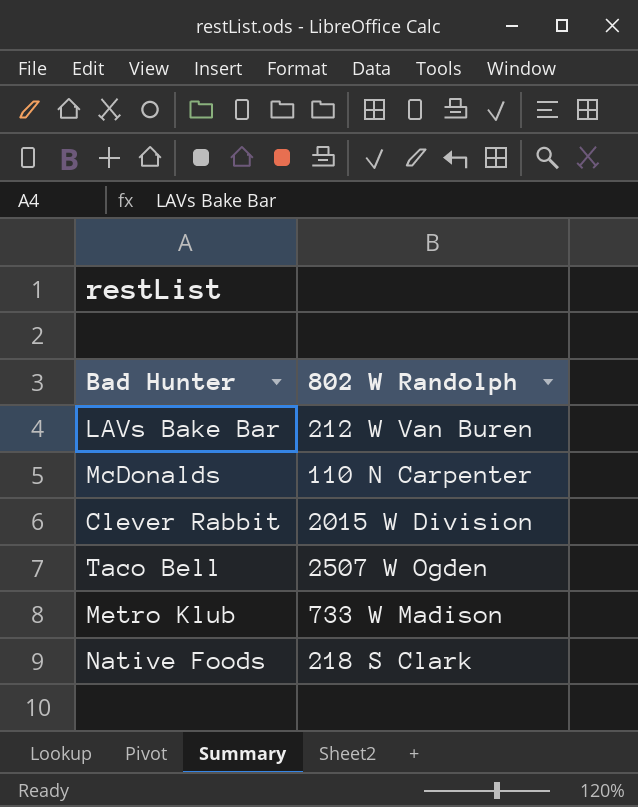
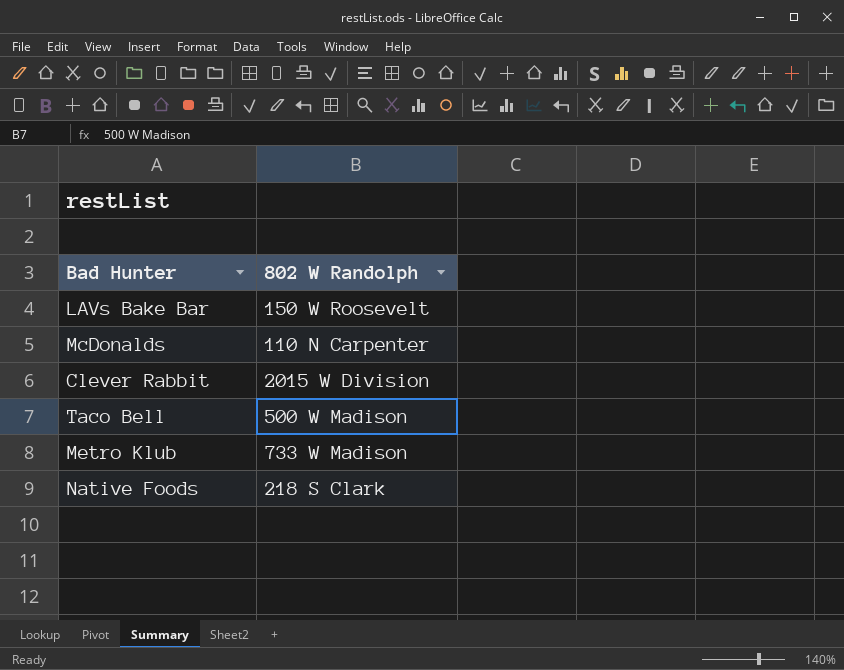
LAVs Bake Bar | 802 W Randolph: 212 W Van Buren -> 150 W Roosevelt
Taco Bell | 802 W Randolph: 2507 W Ogden -> 500 W Madison

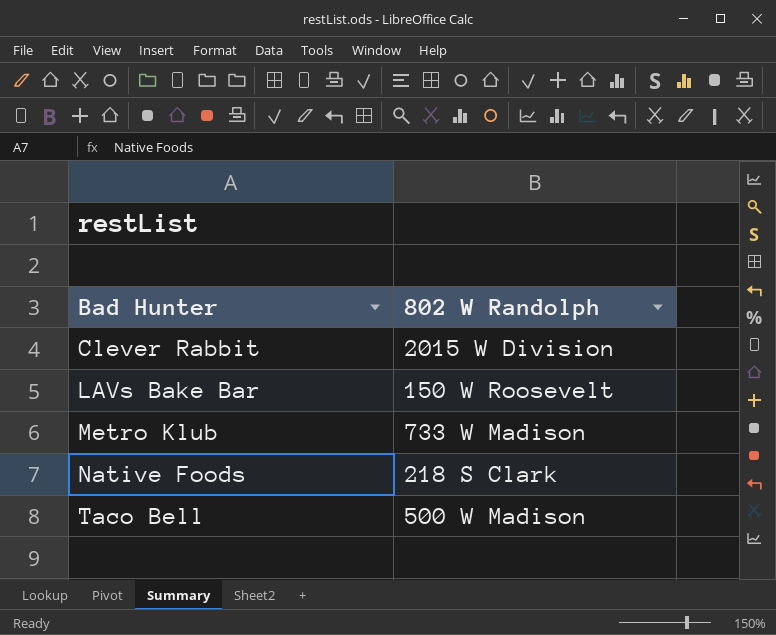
row order: none -> Bad Hunter ascending
row McDonalds: 110 N Carpenter -> none

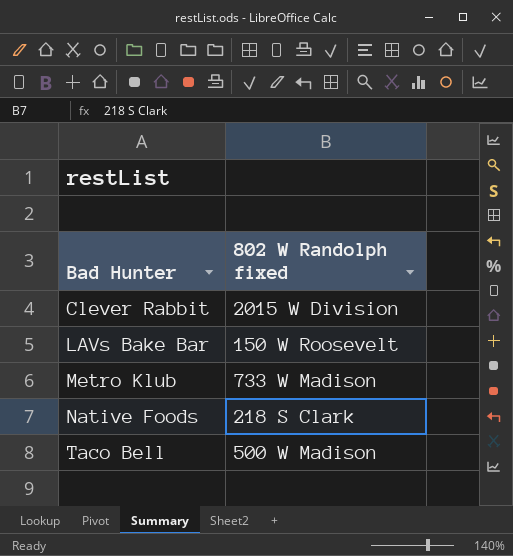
column name: 802 W Randolph -> 802 W Randolph fixed

